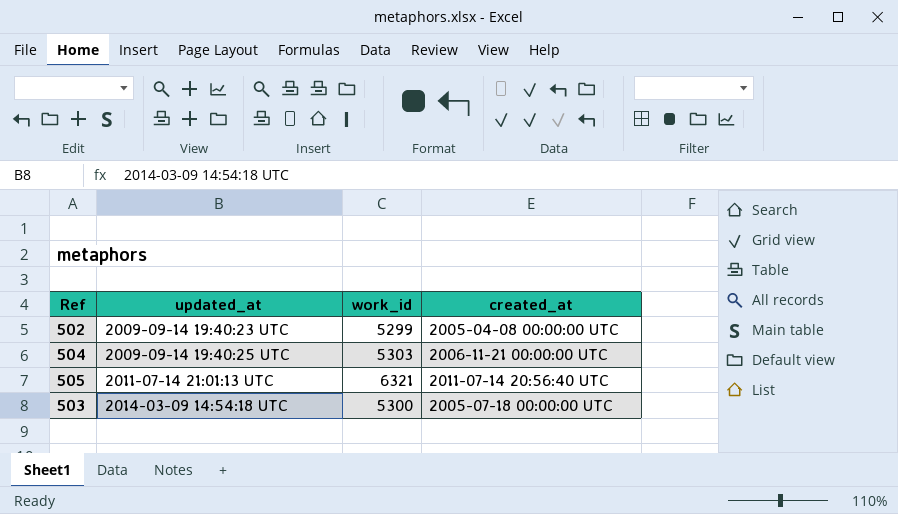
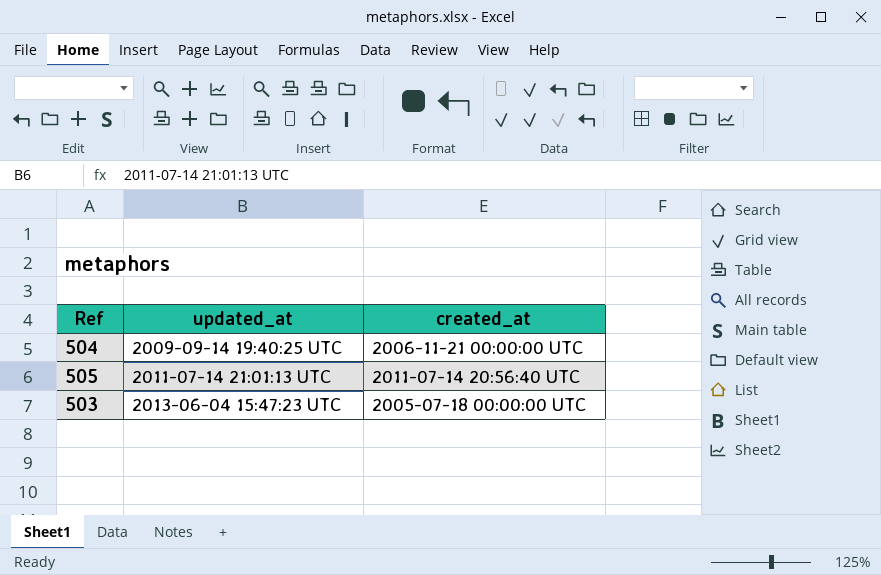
column work_id | position: 3 -> none
row 502: 2009-09-14 19:40:23 UTC | 5299 | 2005-04-08 00:00:00 UTC -> none
503 | updated_at: 2014-03-09 14:54:18 UTC -> 2013-06-04 15:47:23 UTC

